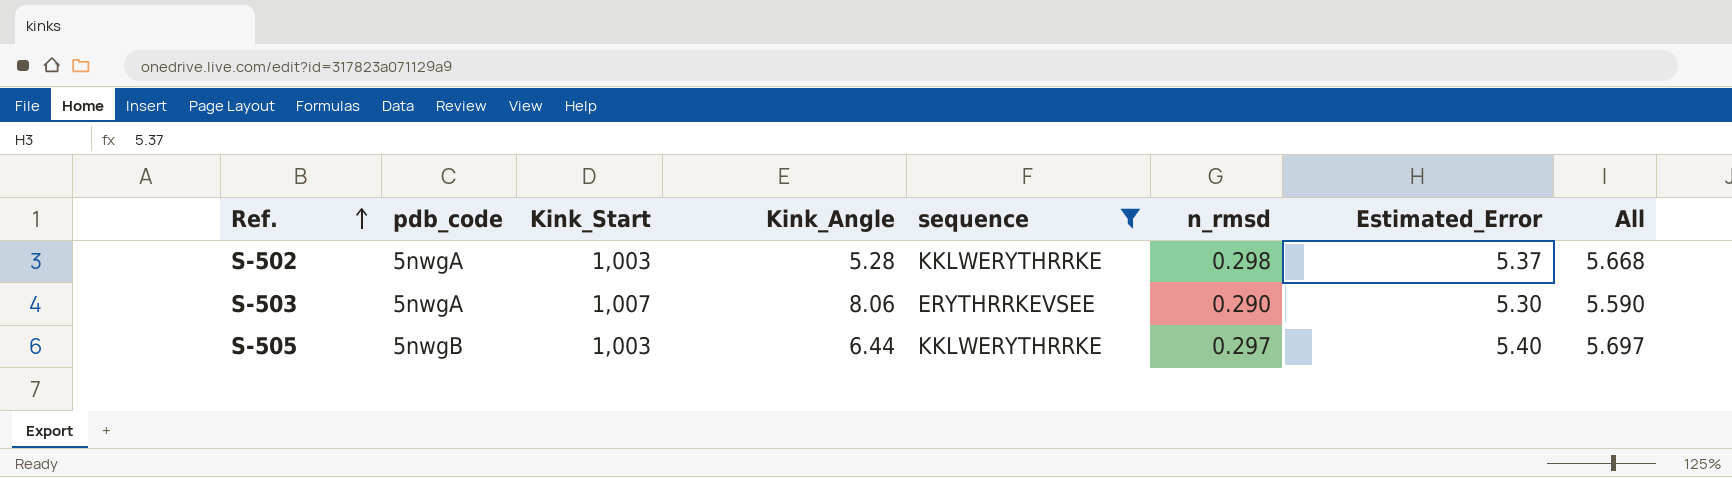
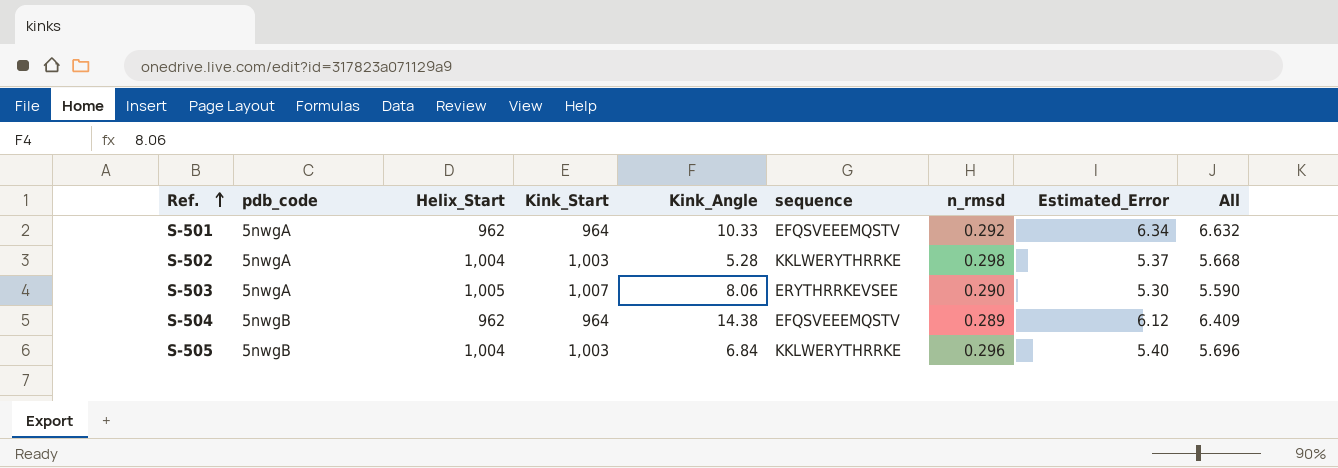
filter: sequence != EFQSVEEEMQSTV -> none
column Helix_Start | position: none -> 3
S-505 | Kink_Angle: 6.44 -> 6.84
S-505 | n_rmsd: 0.297 -> 0.296
S-505 | All: 5.697 -> 5.696

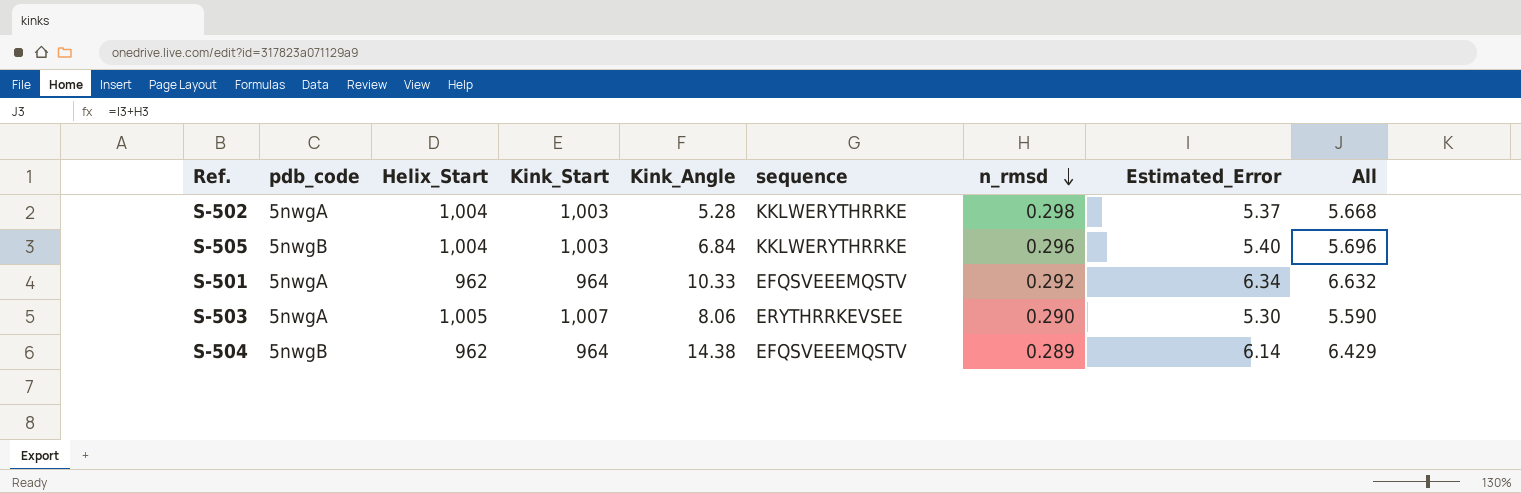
row order: Ref. ascending -> n_rmsd descending
S-504 | Estimated_Error: 6.12 -> 6.14
S-504 | All: 6.409 -> 6.429

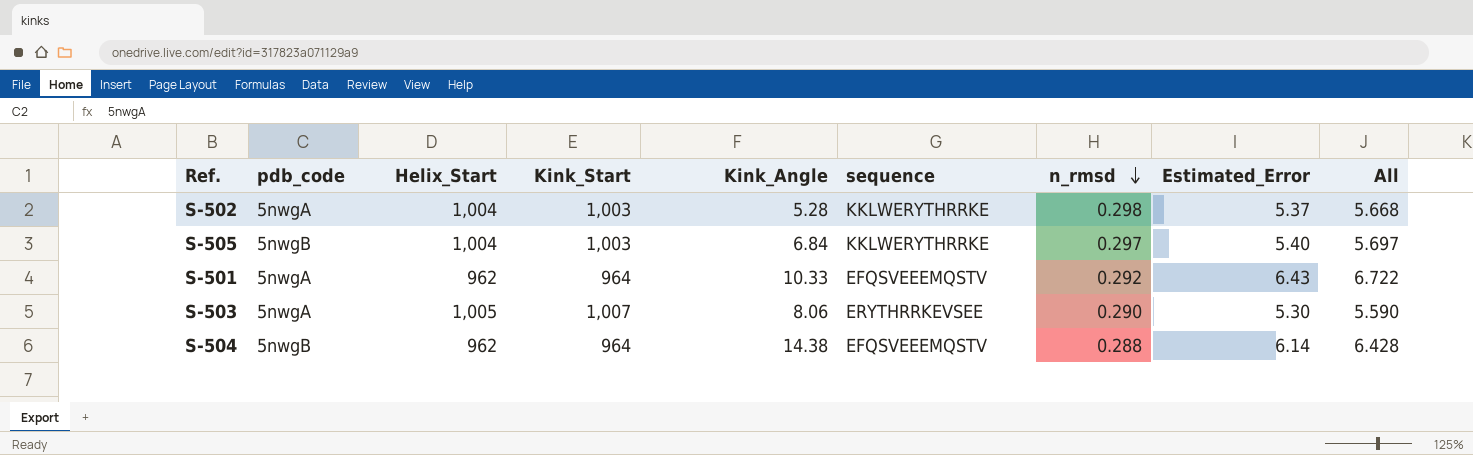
S-505 | n_rmsd: 0.296 -> 0.297
S-505 | All: 5.696 -> 5.697
S-501 | Estimated_Error: 6.34 -> 6.43
S-501 | All: 6.632 -> 6.722
S-504 | n_rmsd: 0.289 -> 0.288
S-504 | All: 6.429 -> 6.428

